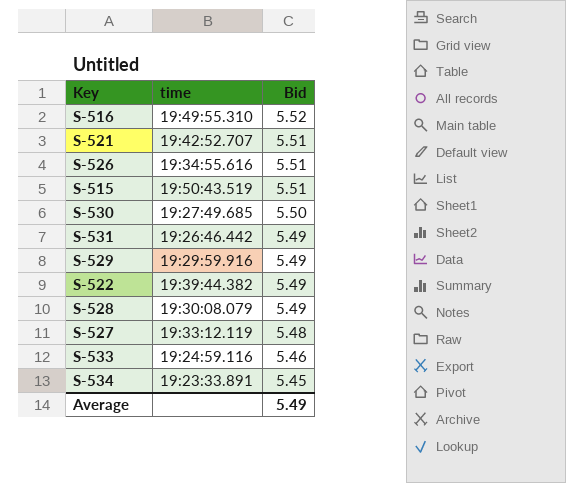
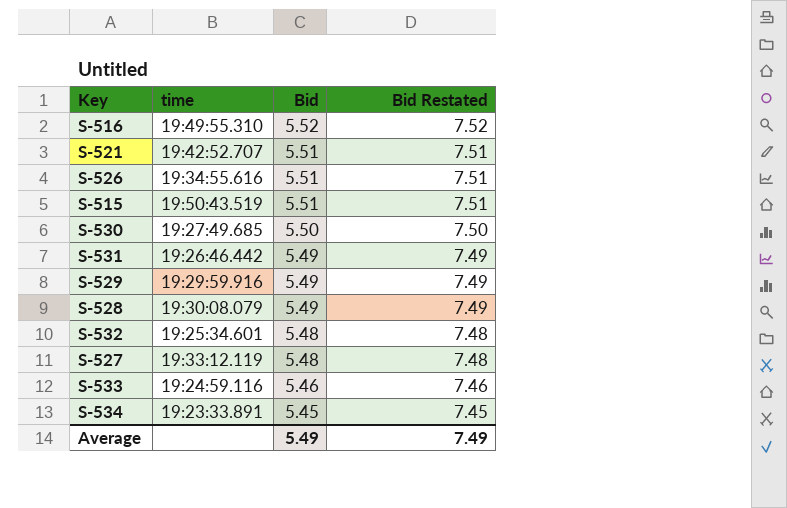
column Bid Restated | formula: none -> [Bid] + 2
row S-522: 19:39:44.382 | 5.49 -> none
row S-532: none -> 19:25:34.601 | 5.48 | 7.48

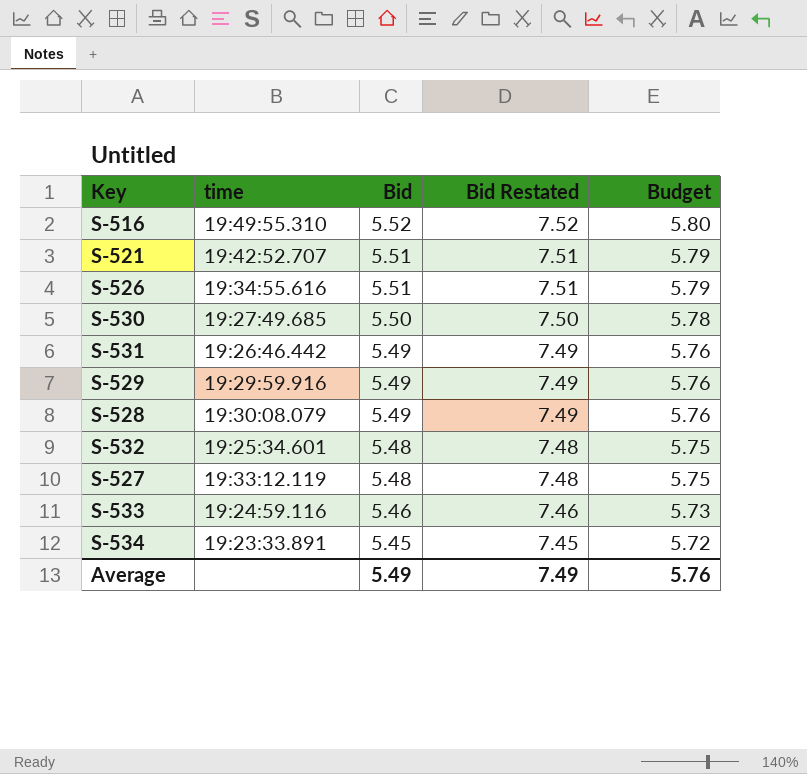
column Budget | formula: none -> [Bid] * 1.05
row S-515: 19:50:43.519 | 5.51 | 7.51 -> none

